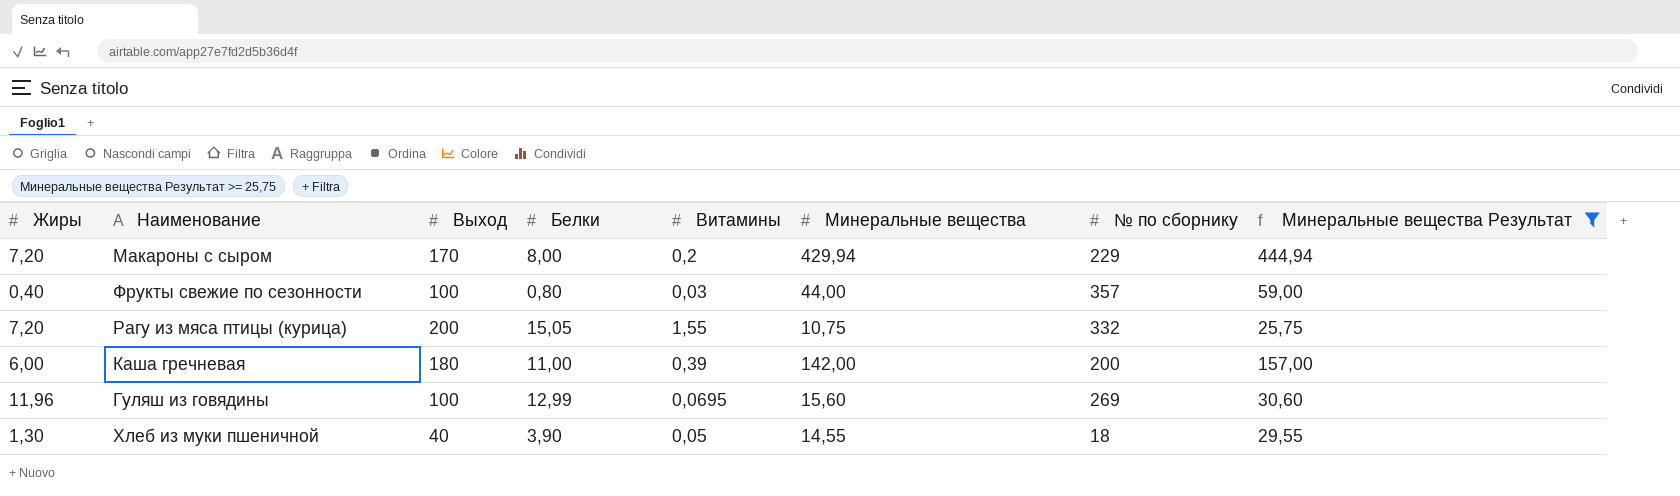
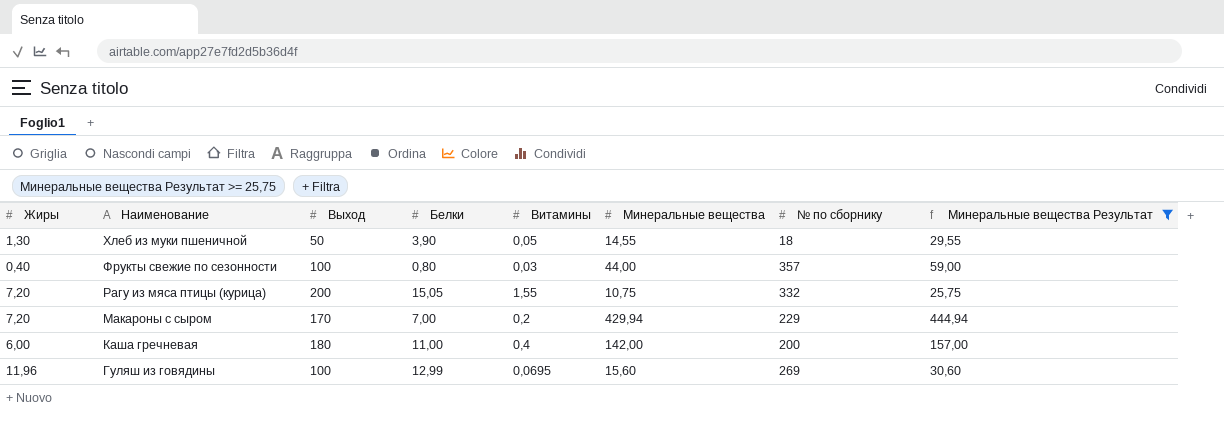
row order: none -> Наименование descending
Хлеб из муки пшеничной | Выход: 40 -> 50
Макароны с сыром | Белки: 8,00 -> 7,00
Каша гречневая | Витамины: 0,39 -> 0,4

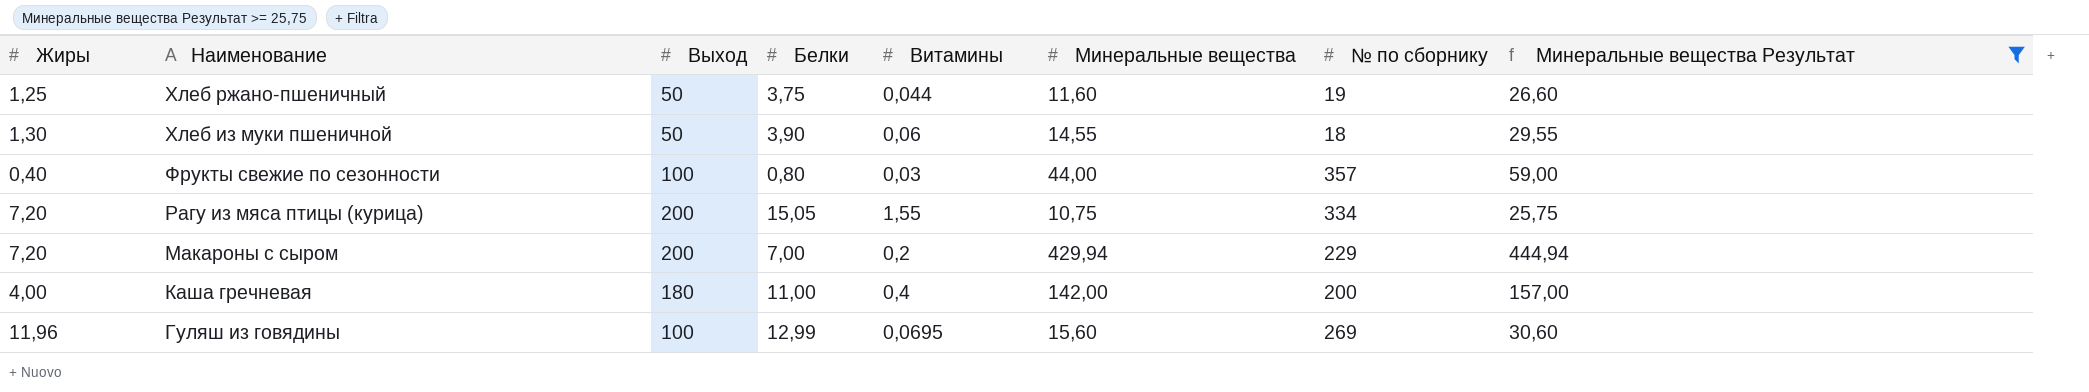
row Хлеб ржано-пшеничный: none -> 1,25 | 50 | 3,75 | 0,044 | 11,60 | 19 | 26,60
Хлеб из муки пшеничной | Витамины: 0,05 -> 0,06
Рагу из мяса птицы (курица) | № по сборнику: 332 -> 334
Макароны с сыром | Выход: 170 -> 200
Каша гречневая | Жиры: 6,00 -> 4,00

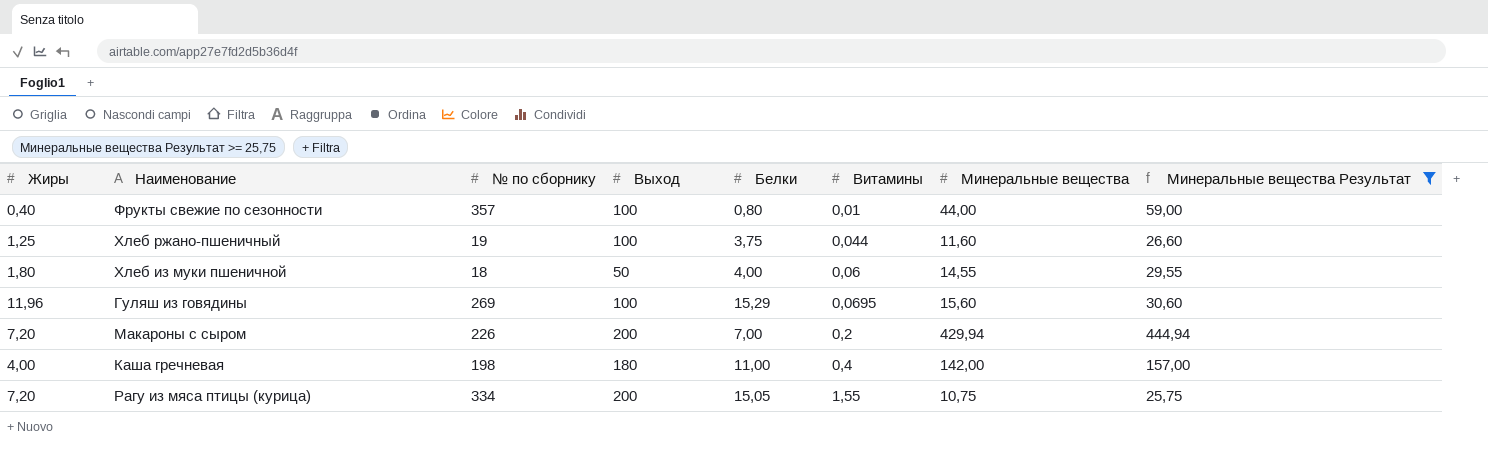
row order: Наименование descending -> Витамины ascending
column № по сборнику | position: 7 -> 3
Фрукты свежие по сезонности | Витамины: 0,03 -> 0,01
Хлеб ржано-пшеничный | Выход: 50 -> 100
Хлеб из муки пшеничной | Жиры: 1,30 -> 1,80
Хлеб из муки пшеничной | Белки: 3,90 -> 4,00
Гуляш из говядины | Белки: 12,99 -> 15,29
Макароны с сыром | № по сборнику: 229 -> 226
Каша гречневая | № по сборнику: 200 -> 198

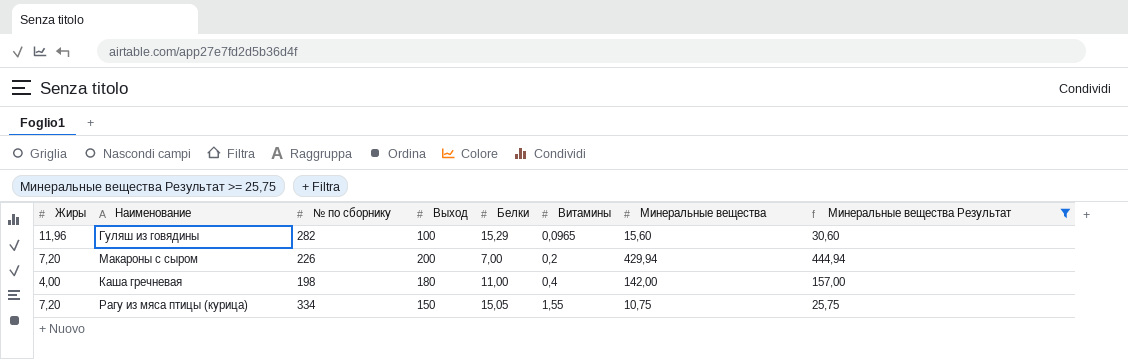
row Фрукты свежие по сезонности: 0,40 | 357 | 100 | 0,80 | 0,01 | 44,00 | 59,00 -> none
row Хлеб ржано-пшеничный: 1,25 | 19 | 100 | 3,75 | 0,044 | 11,60 | 26,60 -> none
row Хлеб из муки пшеничной: 1,80 | 18 | 50 | 4,00 | 0,06 | 14,55 | 29,55 -> none
Гуляш из говядины | № по сборнику: 269 -> 282
Гуляш из говядины | Витамины: 0,0695 -> 0,0965
Рагу из мяса птицы (курица) | Выход: 200 -> 150

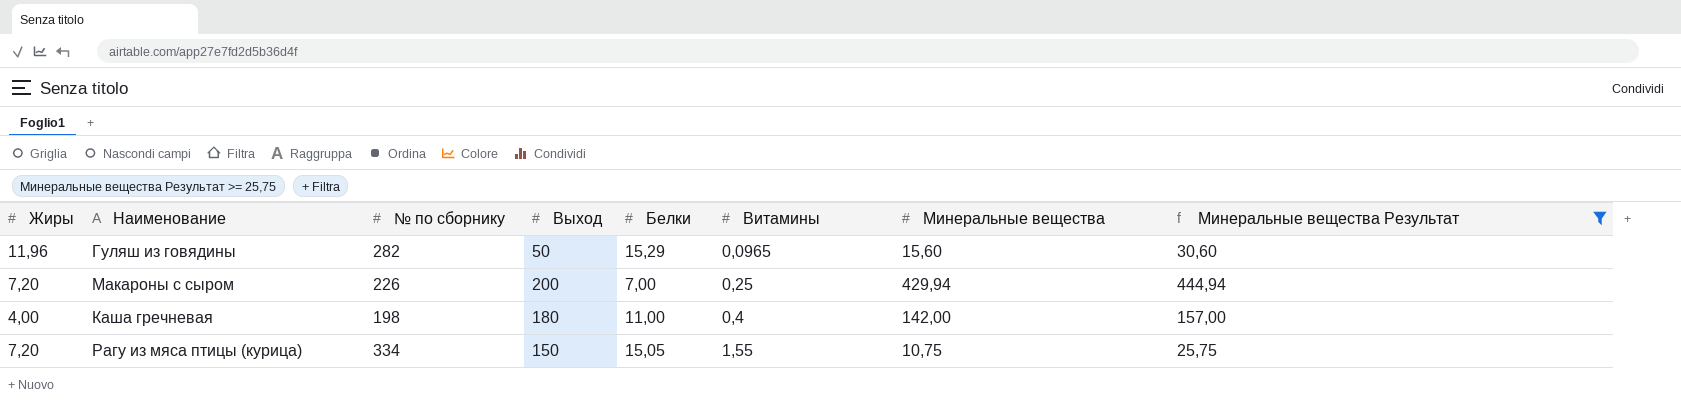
Гуляш из говядины | Выход: 100 -> 50
Макароны с сыром | Витамины: 0,2 -> 0,25

